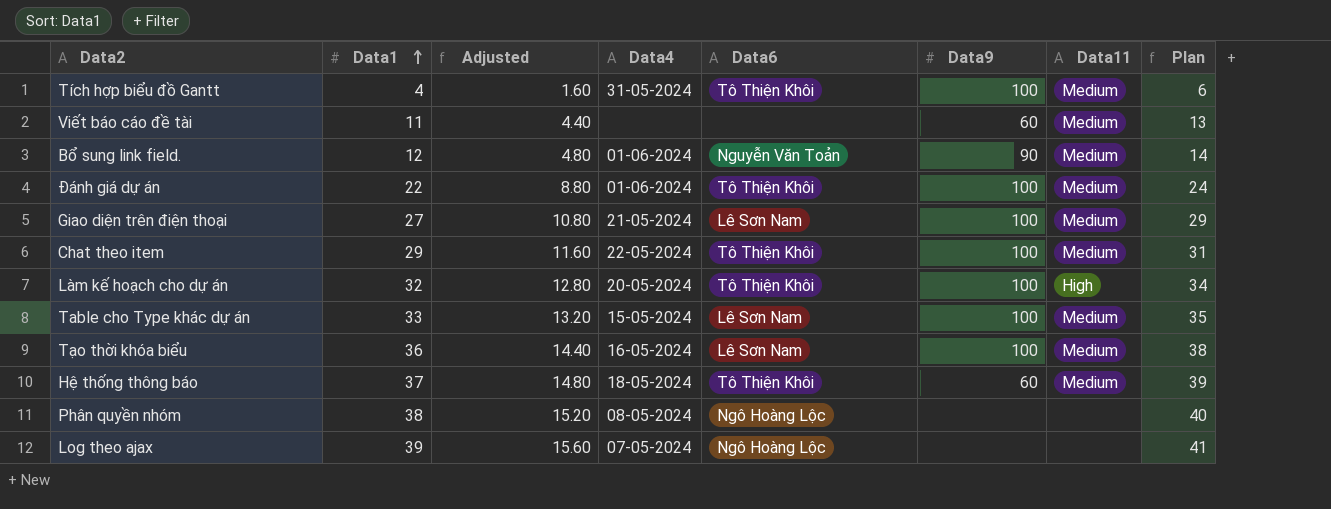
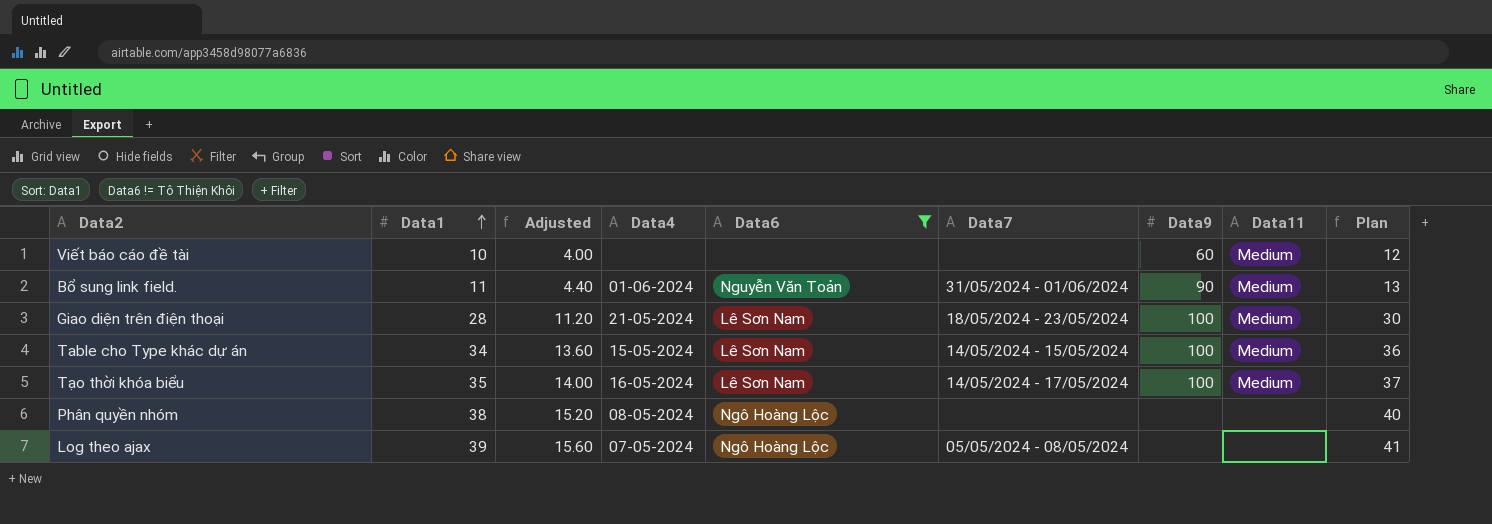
filter: none -> Data6 != Tô Thiện Khôi
column Data7 | position: none -> 6
Viết báo cáo đề tài | Data1: 11 -> 10
Viết báo cáo đề tài | Adjusted: 4.40 -> 4.00
Viết báo cáo đề tài | Plan: 13 -> 12
Bổ sung link field. | Data1: 12 -> 11
Bổ sung link field. | Adjusted: 4.80 -> 4.40
Bổ sung link field. | Plan: 14 -> 13
Giao diện trên điện thoại | Data1: 27 -> 28
Giao diện trên điện thoại | Adjusted: 10.80 -> 11.20
Giao diện trên điện thoại | Plan: 29 -> 30
Table cho Type khác dự án | Data1: 33 -> 34
Table cho Type khác dự án | Adjusted: 13.20 -> 13.60
Table cho Type khác dự án | Plan: 35 -> 36
Tạo thời khóa biểu | Data1: 36 -> 35
Tạo thời khóa biểu | Adjusted: 14.40 -> 14.00
Tạo thời khóa biểu | Plan: 38 -> 37

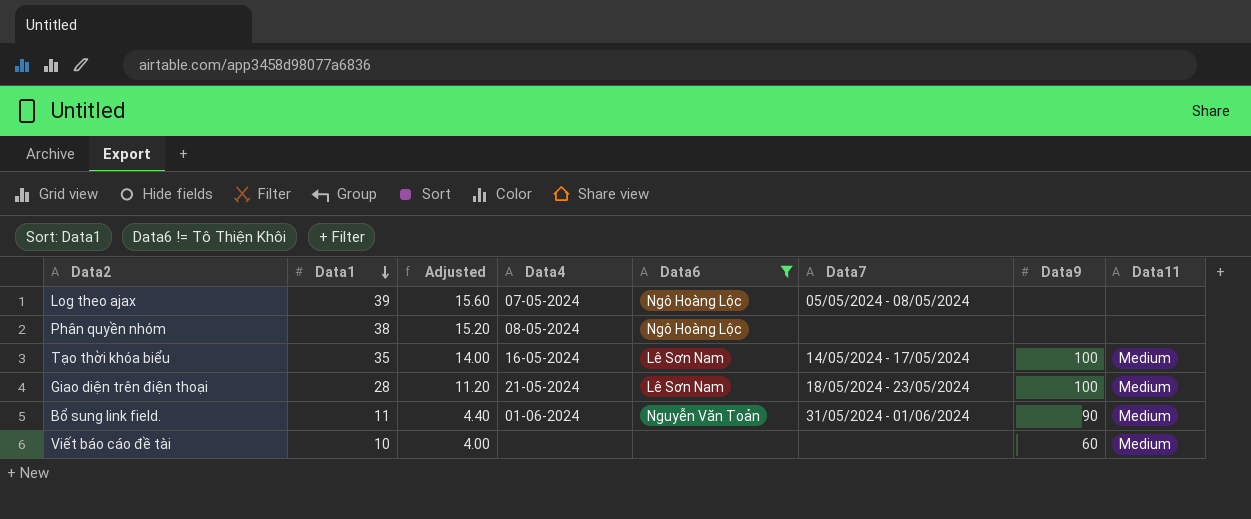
row order: Data1 ascending -> Data1 descending
column Plan | formula: [Data1] + 2 -> none
row Table cho Type khác dự án: 34 | 13.60 | 15-05-2024 | Lê Sơn Nam | 14/05/2024 - 15/05/2024 | 100 | Medium | 36 -> none

